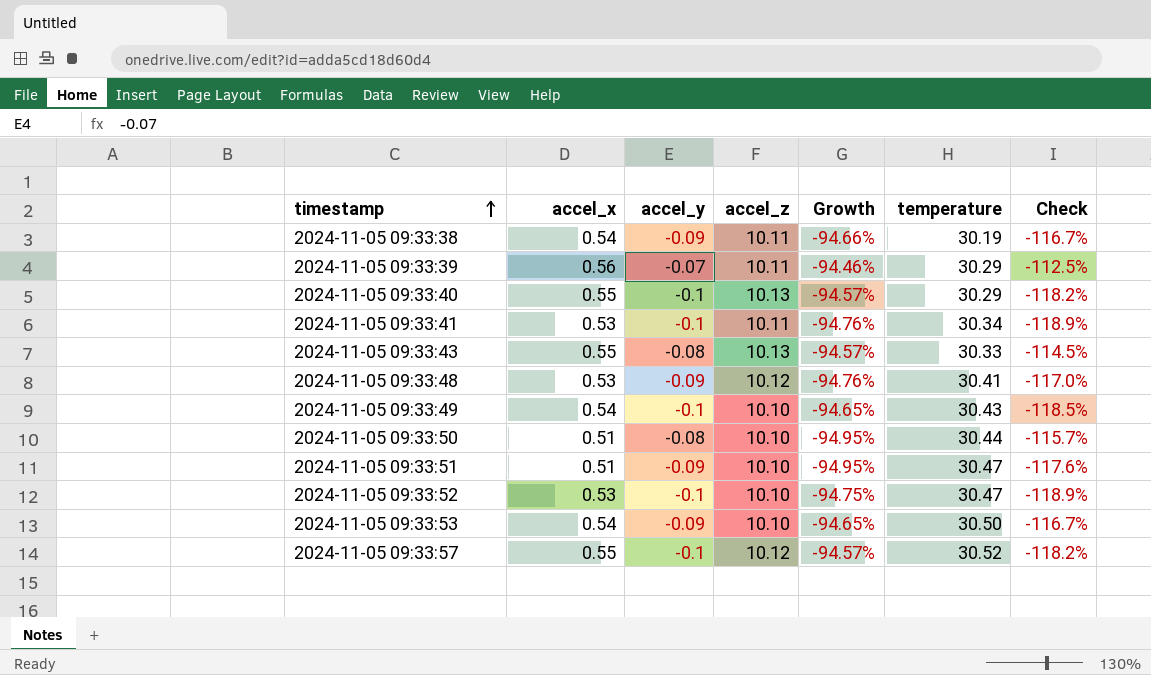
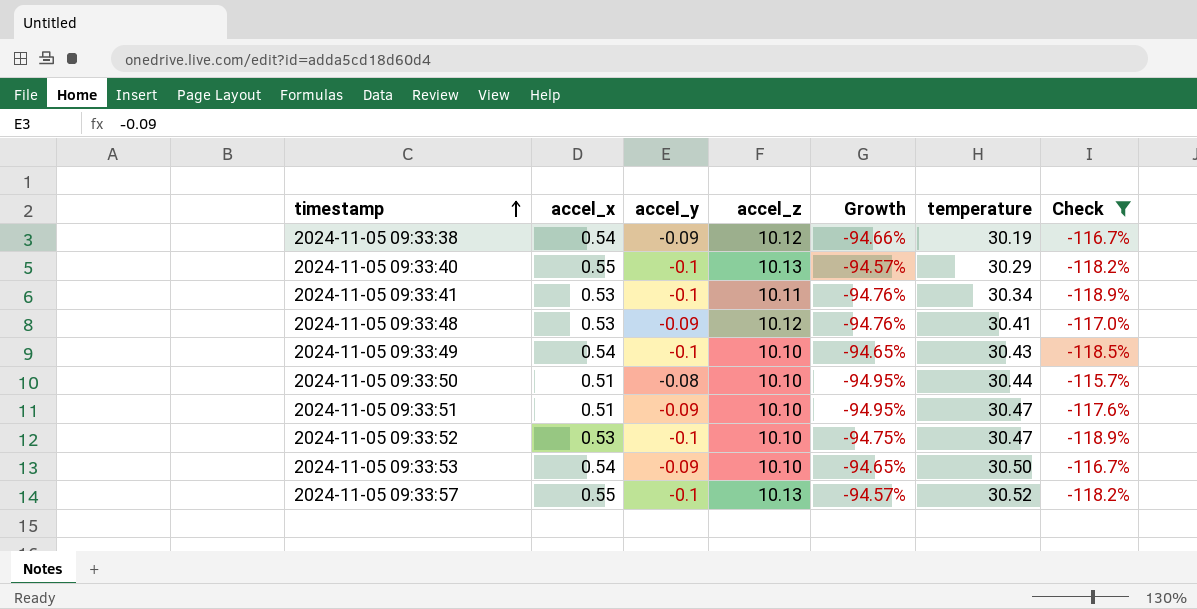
filter: none -> Check <= -115.7%
2024-11-05 09:33:38 | accel_z: 10.11 -> 10.12
2024-11-05 09:33:57 | accel_z: 10.12 -> 10.13

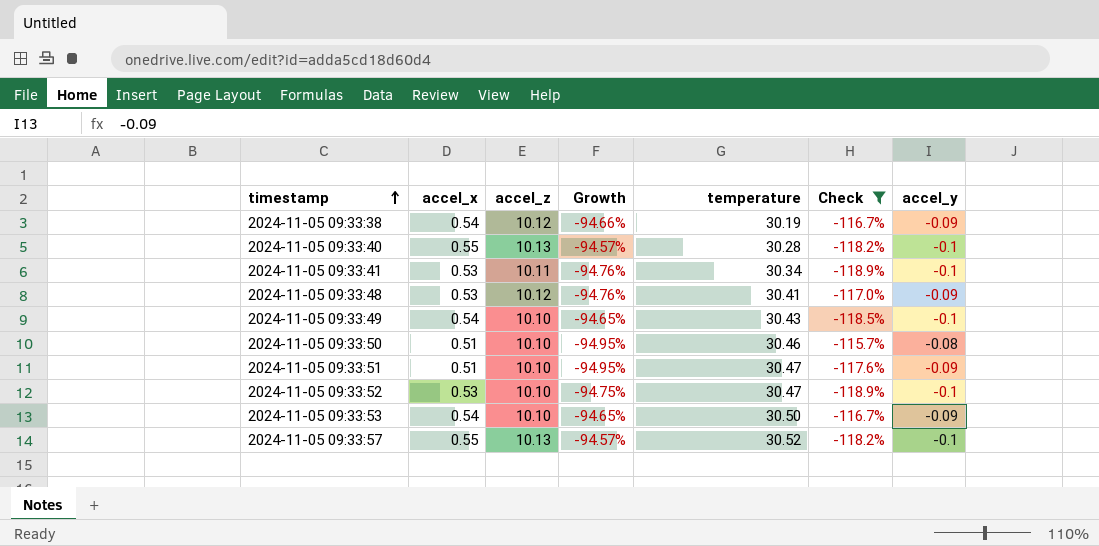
column accel_y | position: 3 -> 7
2024-11-05 09:33:40 | temperature: 30.29 -> 30.28
2024-11-05 09:33:50 | temperature: 30.44 -> 30.46

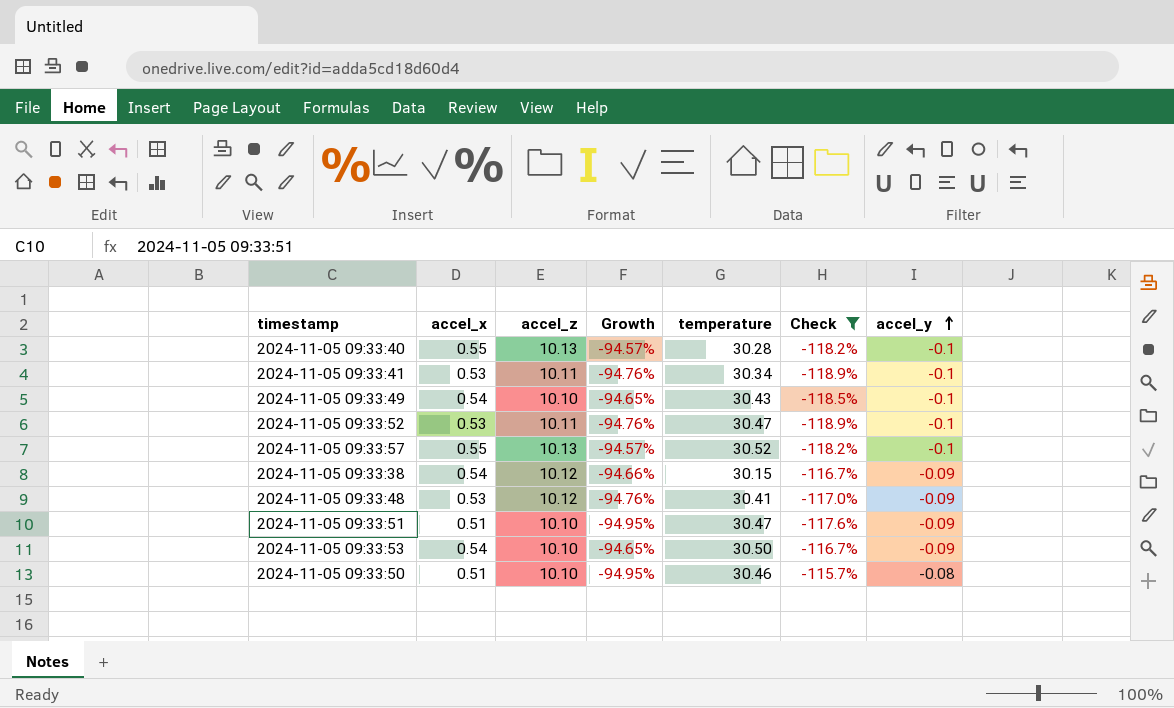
row order: timestamp ascending -> accel_y ascending
2024-11-05 09:33:52 | accel_z: 10.10 -> 10.11
2024-11-05 09:33:52 | Growth: -94.75% -> -94.76%
2024-11-05 09:33:38 | temperature: 30.19 -> 30.15

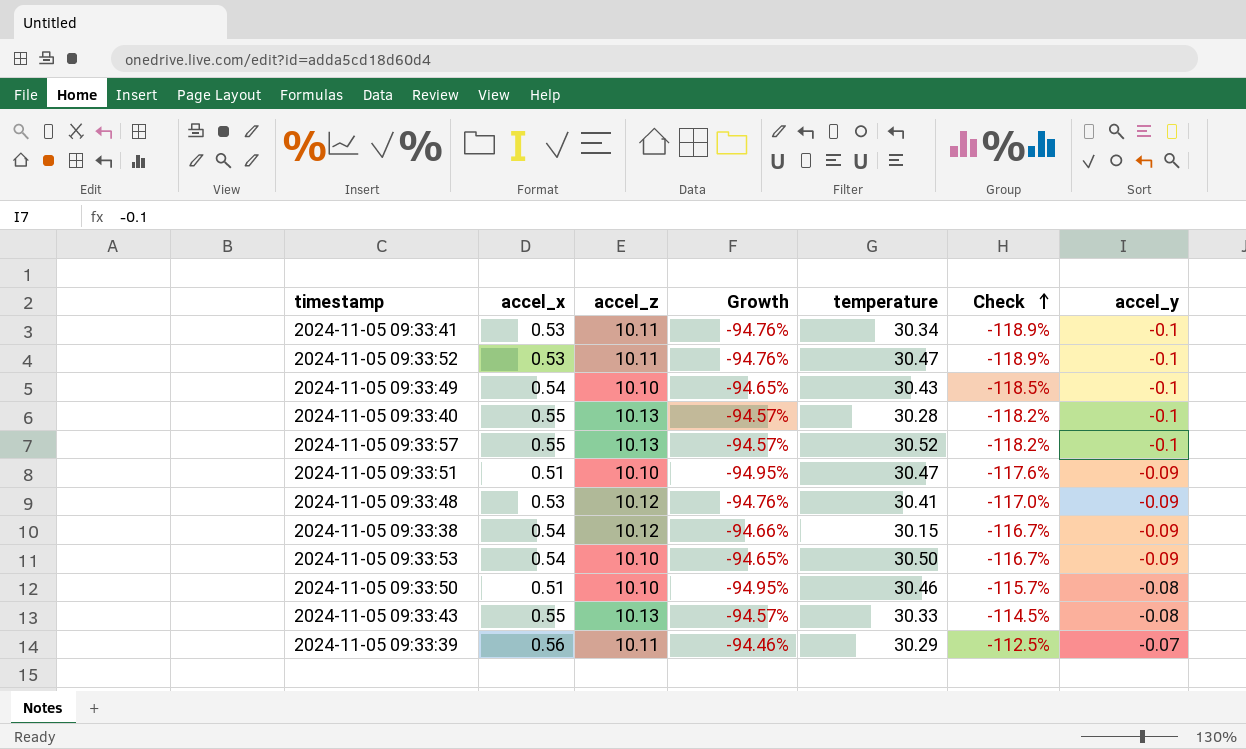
filter: Check <= -115.7% -> none
row order: accel_y ascending -> Check ascending

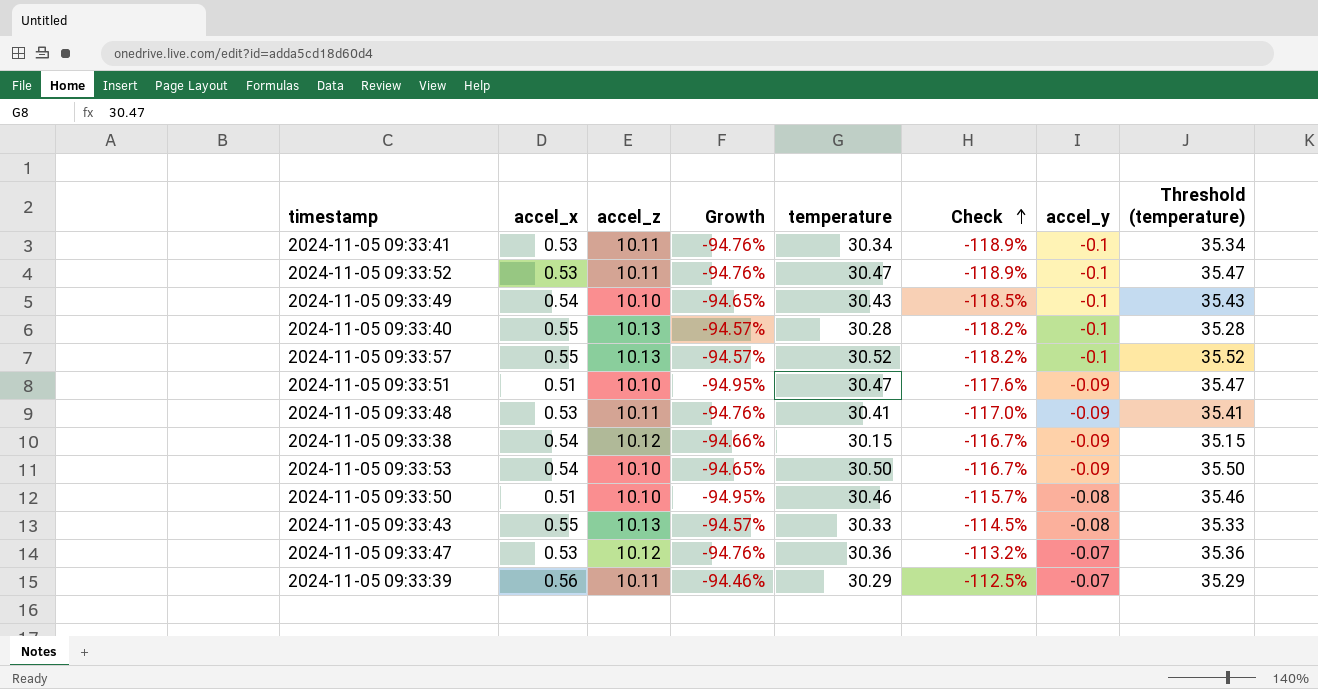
column Threshold (temperature) | formula: none -> [temperature] + 5
2024-11-05 09:33:48 | accel_z: 10.12 -> 10.11
row 2024-11-05 09:33:47: none -> 0.53 | 10.12 | -94.76% | 30.36 | -113.2% | -0.07 | 35.36

